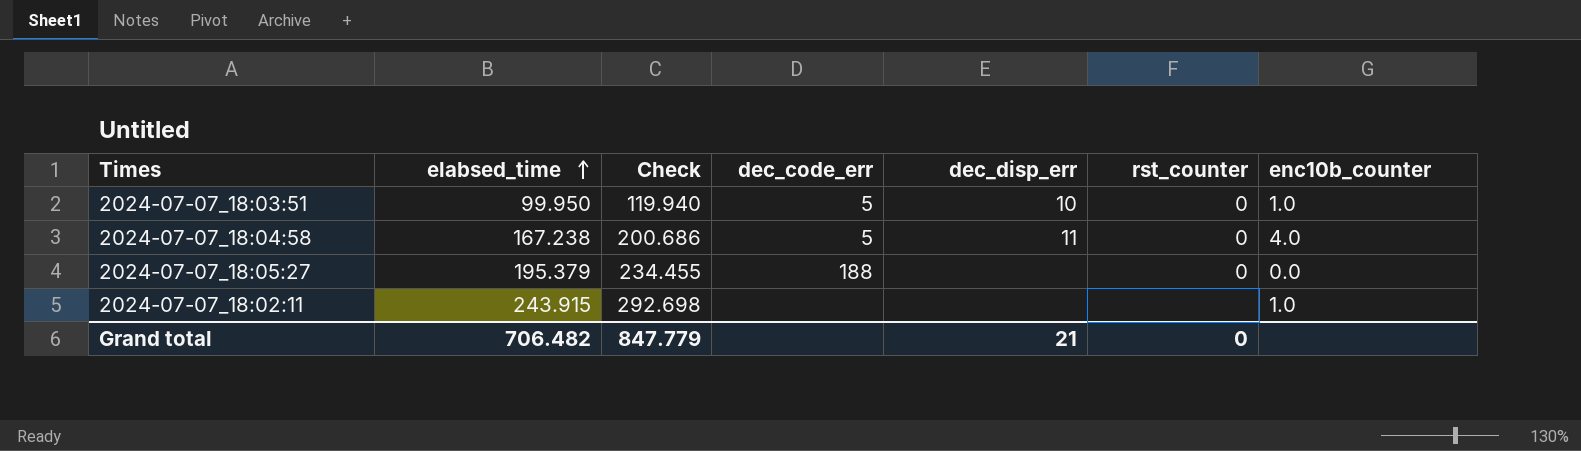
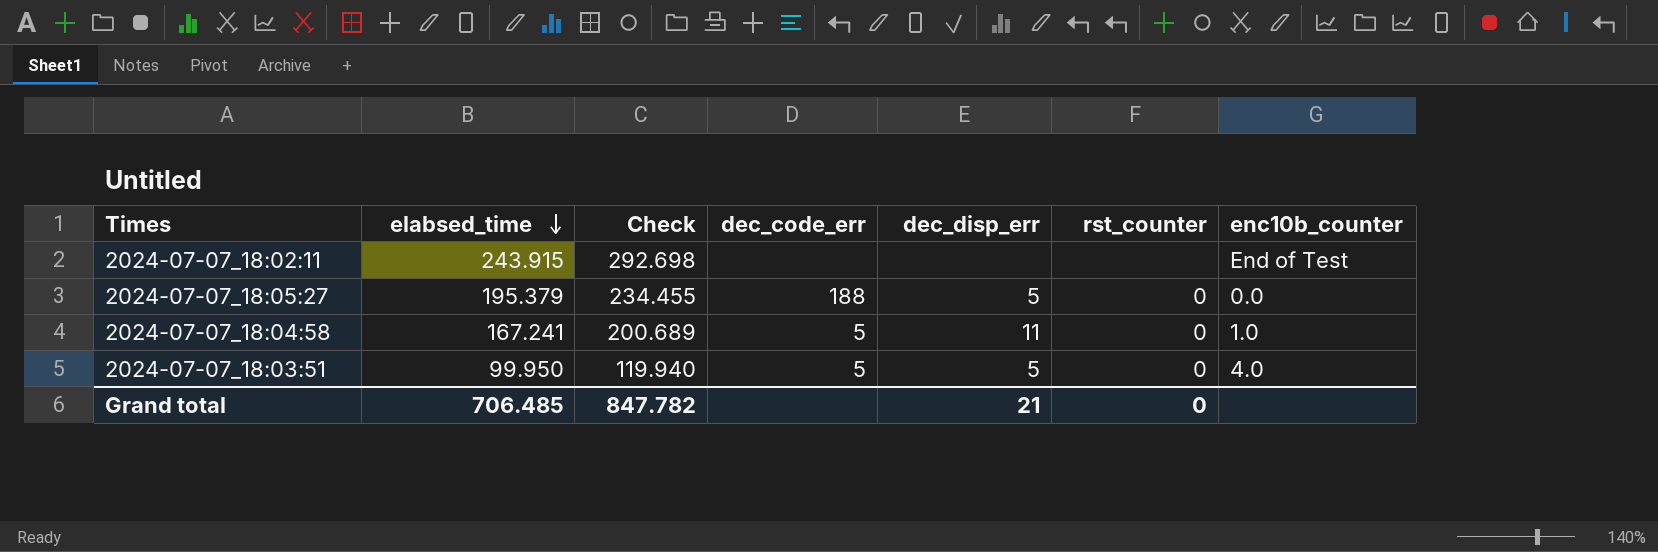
row order: elabsed_time ascending -> elabsed_time descending
2024-07-07_18:02:11 | enc10b_counter: 1.0 -> End of Test
2024-07-07_18:05:27 | dec_disp_err: none -> 5
2024-07-07_18:04:58 | elabsed_time: 167.238 -> 167.241
2024-07-07_18:04:58 | Check: 200.686 -> 200.689
2024-07-07_18:04:58 | enc10b_counter: 4.0 -> 1.0
2024-07-07_18:03:51 | dec_disp_err: 10 -> 5
2024-07-07_18:03:51 | enc10b_counter: 1.0 -> 4.0
Grand total | elabsed_time: 706.482 -> 706.485
Grand total | Check: 847.779 -> 847.782

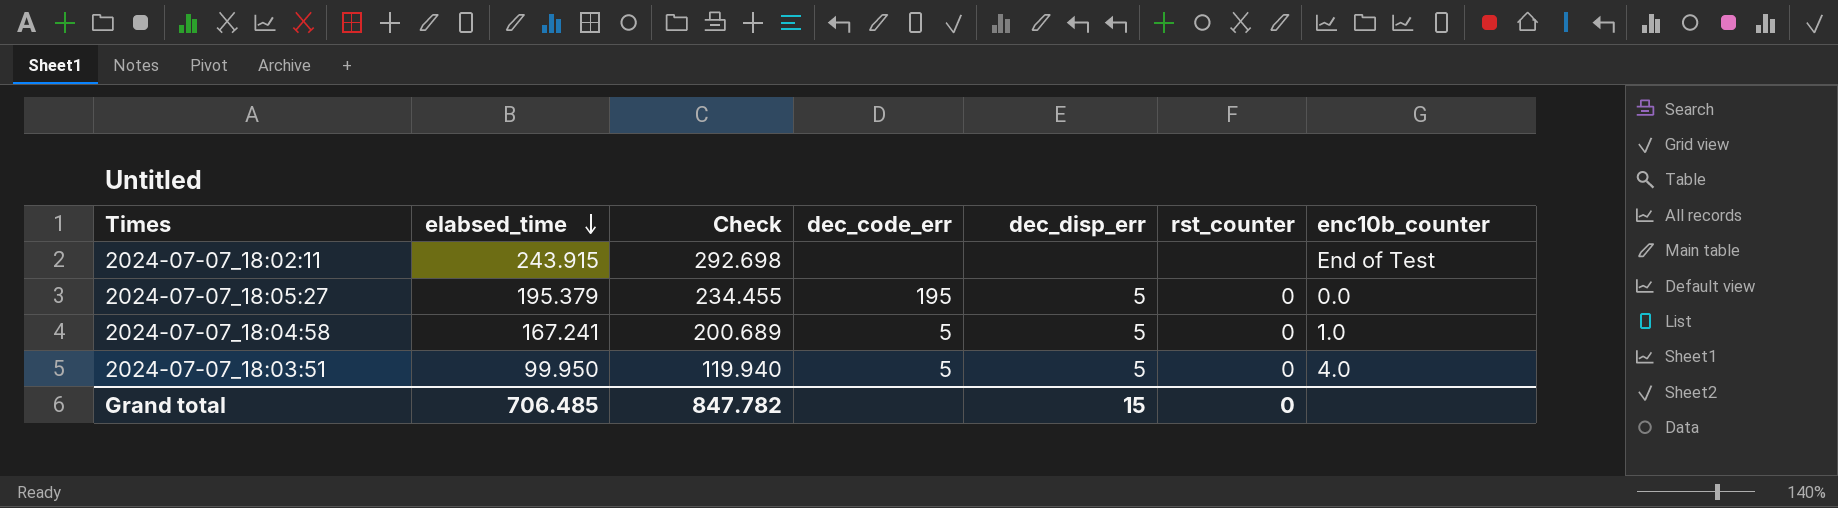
2024-07-07_18:05:27 | dec_code_err: 188 -> 195
2024-07-07_18:04:58 | dec_disp_err: 11 -> 5
Grand total | dec_disp_err: 21 -> 15

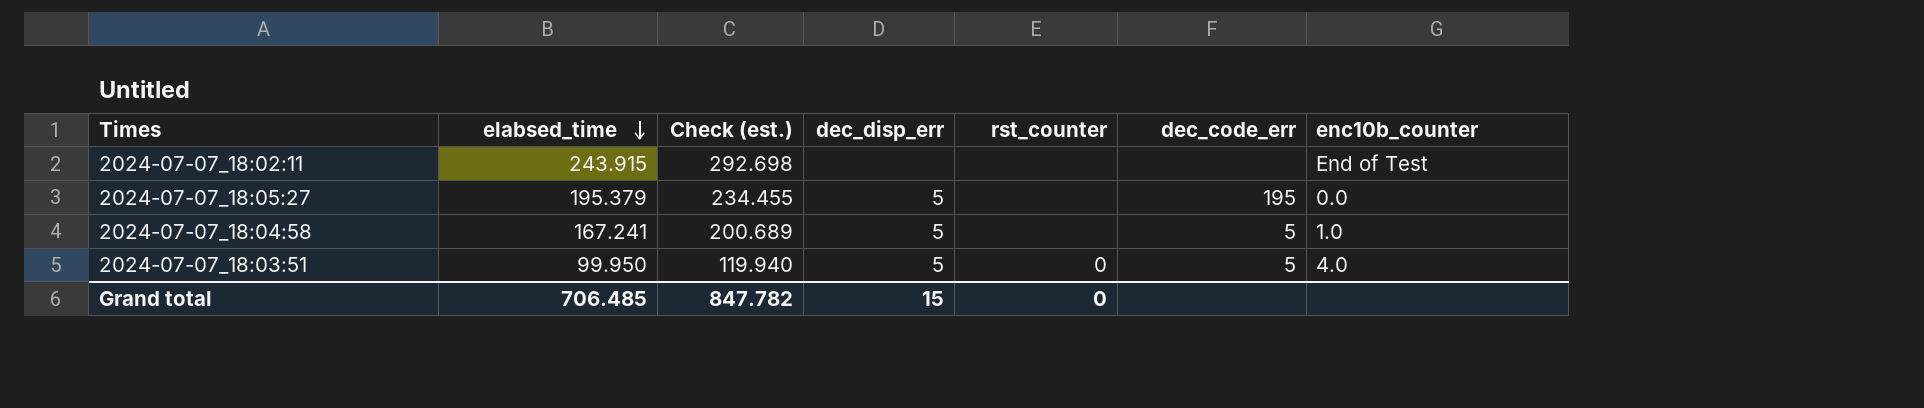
column name: Check -> Check (est.)
column dec_code_err | position: 4 -> 6
2024-07-07_18:05:27 | rst_counter: 0 -> none
2024-07-07_18:04:58 | rst_counter: 0 -> none

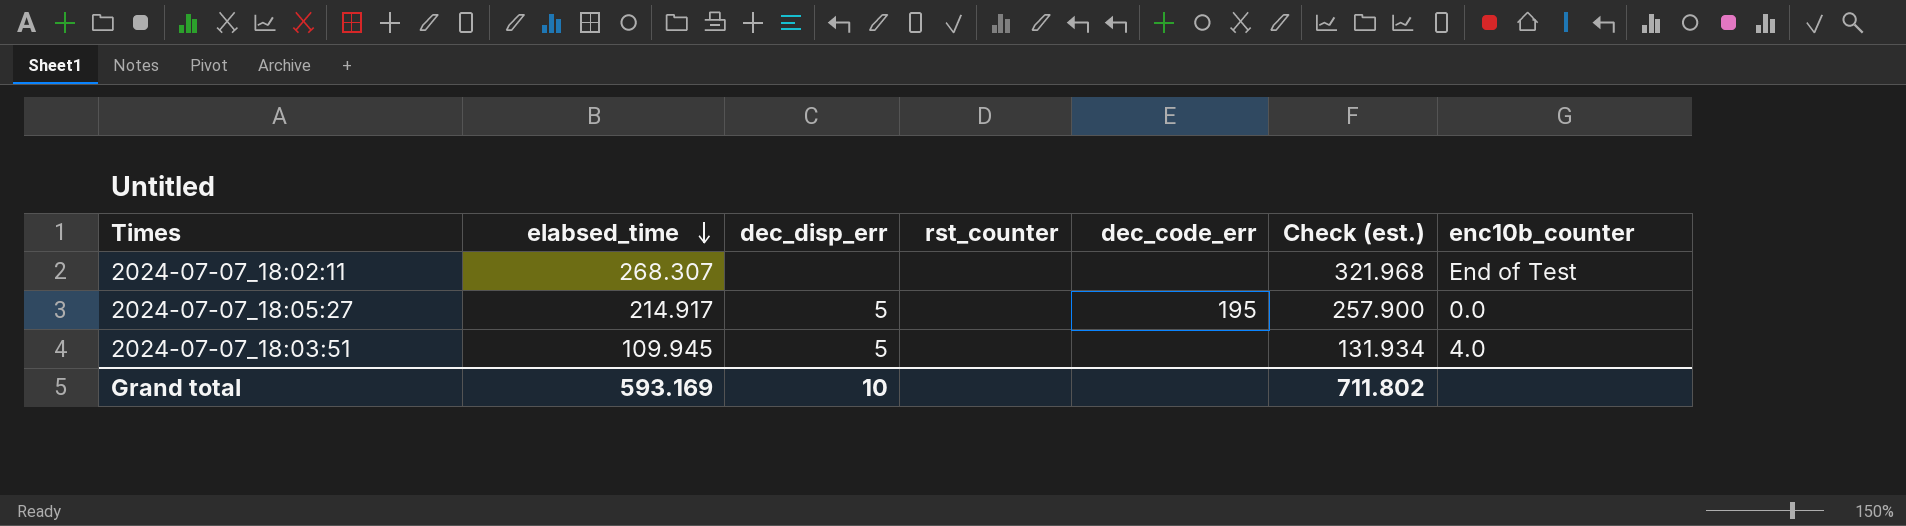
column Check (est.) | position: 3 -> 6
row 2024-07-07_18:04:58: 167.241 | 200.689 | 5 | none | 5 | 1.0 -> none
2024-07-07_18:02:11 | elabsed_time: 243.915 -> 268.307
2024-07-07_18:02:11 | Check (est.): 292.698 -> 321.968
2024-07-07_18:05:27 | elabsed_time: 195.379 -> 214.917
2024-07-07_18:05:27 | Check (est.): 234.455 -> 257.900
2024-07-07_18:03:51 | elabsed_time: 99.950 -> 109.945
2024-07-07_18:03:51 | rst_counter: 0 -> none
2024-07-07_18:03:51 | dec_code_err: 5 -> none
2024-07-07_18:03:51 | Check (est.): 119.940 -> 131.934
Grand total | elabsed_time: 706.485 -> 593.169
Grand total | dec_disp_err: 15 -> 10
Grand total | rst_counter: 0 -> none
Grand total | Check (est.): 847.782 -> 711.802

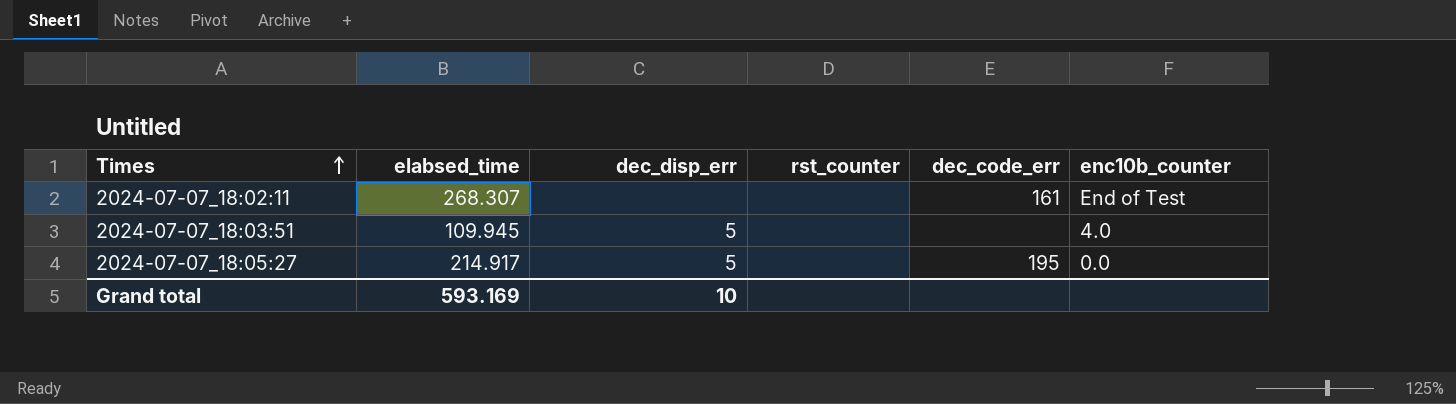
row order: elabsed_time descending -> Times ascending
column Check (est.) | formula: [elabsed_time] * 1.2 -> none
2024-07-07_18:02:11 | dec_code_err: none -> 161

